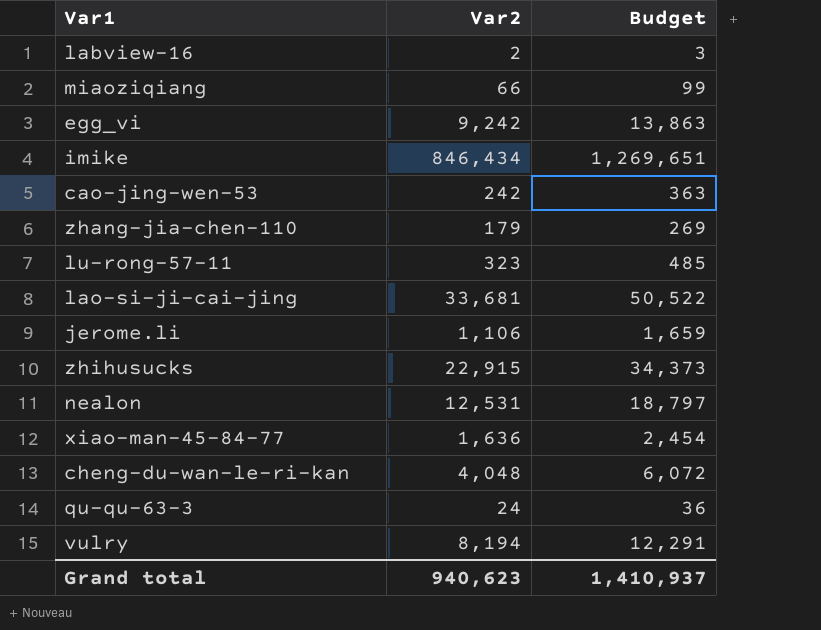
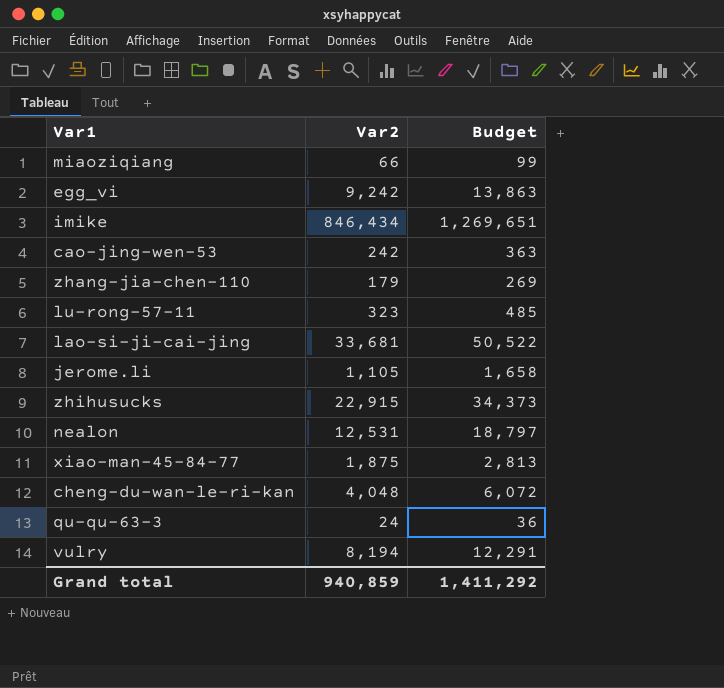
row labview-16: 2 | 3 -> none
jerome.li | Var2: 1,106 -> 1,105
jerome.li | Budget: 1,659 -> 1,658
xiao-man-45-84-77 | Var2: 1,636 -> 1,875
xiao-man-45-84-77 | Budget: 2,454 -> 2,813
Grand total | Var2: 940,623 -> 940,859
Grand total | Budget: 1,410,937 -> 1,411,292

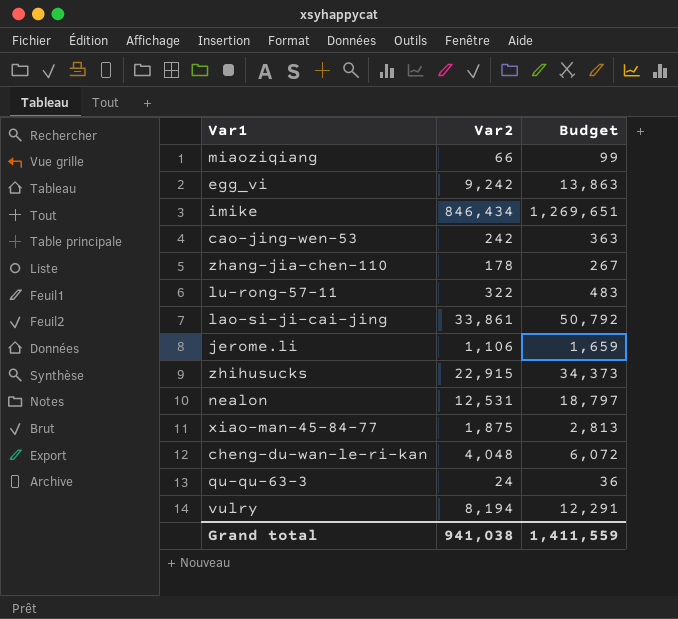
zhang-jia-chen-110 | Var2: 179 -> 178
zhang-jia-chen-110 | Budget: 269 -> 267
lu-rong-57-11 | Var2: 323 -> 322
lu-rong-57-11 | Budget: 485 -> 483
lao-si-ji-cai-jing | Var2: 33,681 -> 33,861
lao-si-ji-cai-jing | Budget: 50,522 -> 50,792
jerome.li | Var2: 1,105 -> 1,106
jerome.li | Budget: 1,658 -> 1,659
Grand total | Var2: 940,859 -> 941,038
Grand total | Budget: 1,411,292 -> 1,411,559

